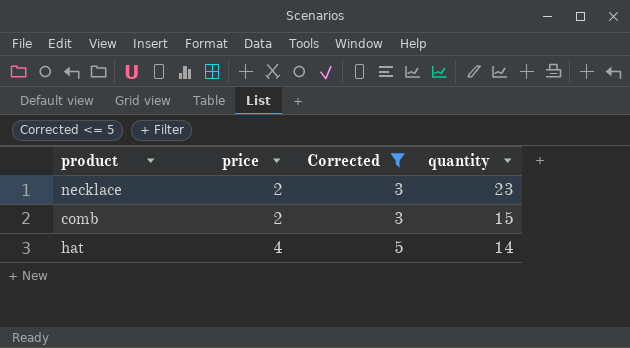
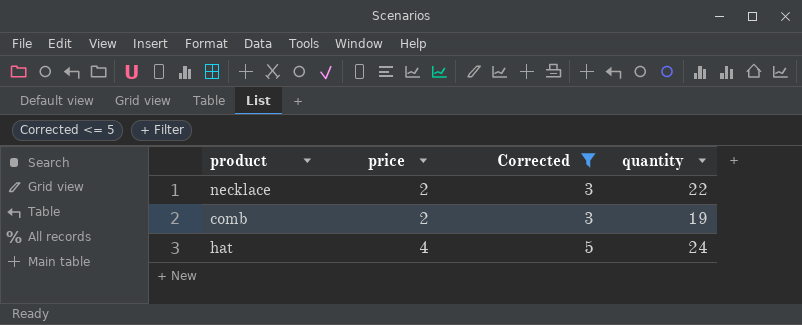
necklace | quantity: 23 -> 22
comb | quantity: 15 -> 19
hat | quantity: 14 -> 24

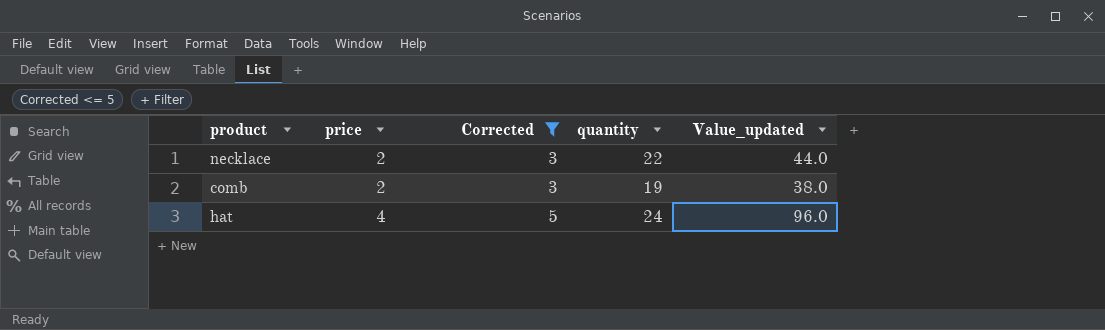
column Value_updated | formula: none -> [price] * [quantity]

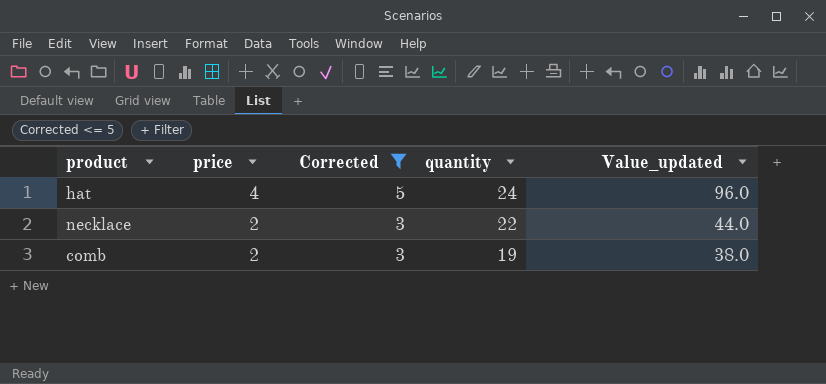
row order: price ascending -> price descending

